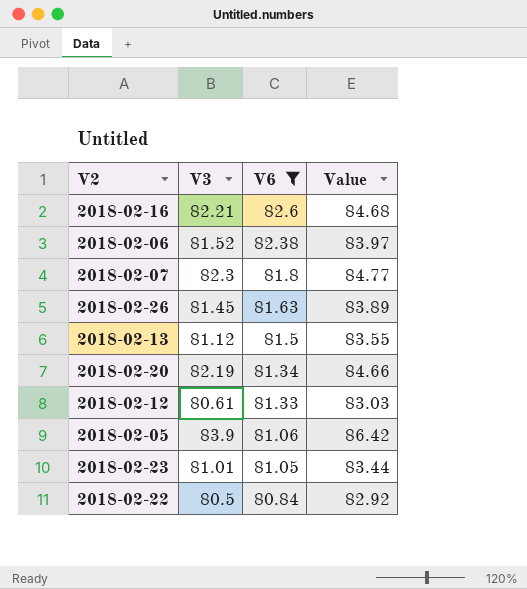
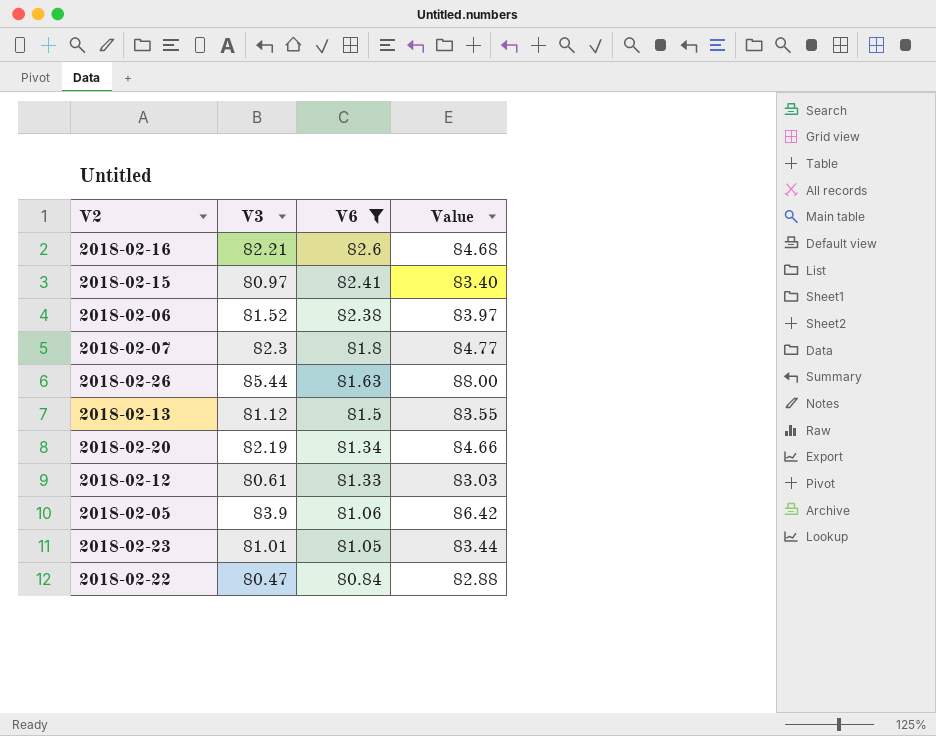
row 2018-02-15: none -> 80.97 | 82.41 | 83.40
2018-02-26 | V3: 81.45 -> 85.44
2018-02-26 | Value: 83.89 -> 88.00
2018-02-22 | V3: 80.5 -> 80.47
2018-02-22 | Value: 82.92 -> 82.88

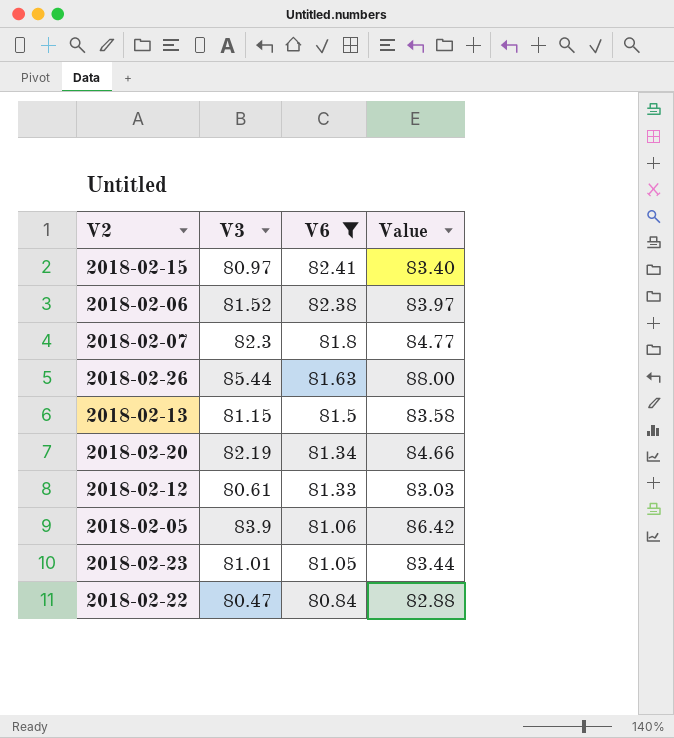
row 2018-02-16: 82.21 | 82.6 | 84.68 -> none
2018-02-13 | V3: 81.12 -> 81.15
2018-02-13 | Value: 83.55 -> 83.58

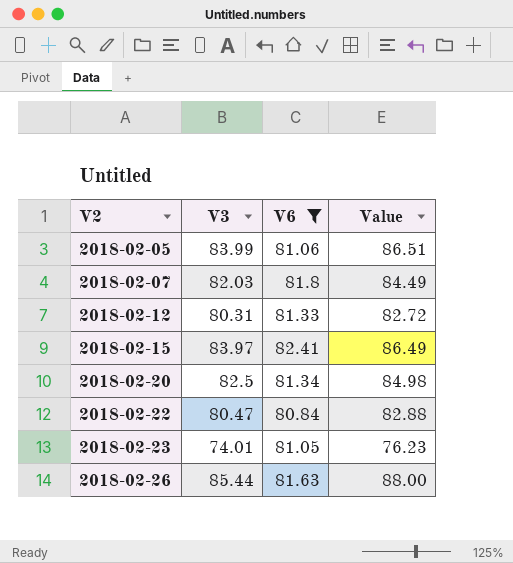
row order: V6 descending -> V2 ascending
row 2018-02-06: 81.52 | 82.38 | 83.97 -> none
row 2018-02-13: 81.15 | 81.5 | 83.58 -> none
2018-02-05 | V3: 83.9 -> 83.99
2018-02-05 | Value: 86.42 -> 86.51
2018-02-07 | V3: 82.3 -> 82.03
2018-02-07 | Value: 84.77 -> 84.49
2018-02-12 | V3: 80.61 -> 80.31
2018-02-12 | Value: 83.03 -> 82.72
2018-02-15 | V3: 80.97 -> 83.97
2018-02-15 | Value: 83.40 -> 86.49
2018-02-20 | V3: 82.19 -> 82.5
2018-02-20 | Value: 84.66 -> 84.98
2018-02-23 | V3: 81.01 -> 74.01
2018-02-23 | Value: 83.44 -> 76.23

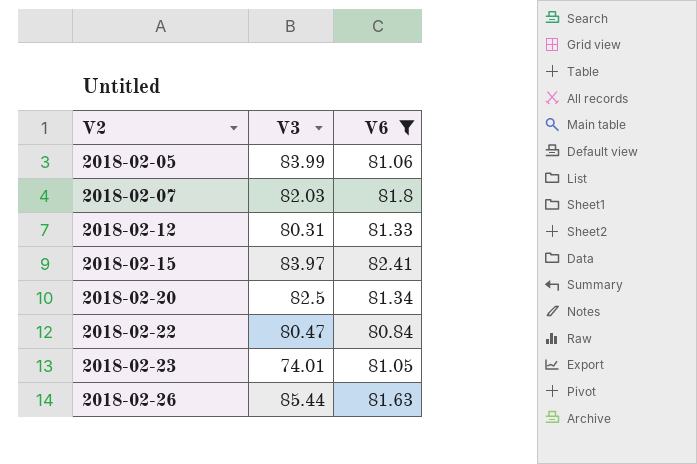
column Value | formula: [V3] * 1.03 -> none

